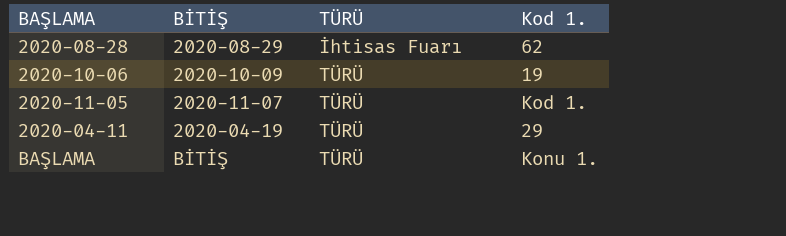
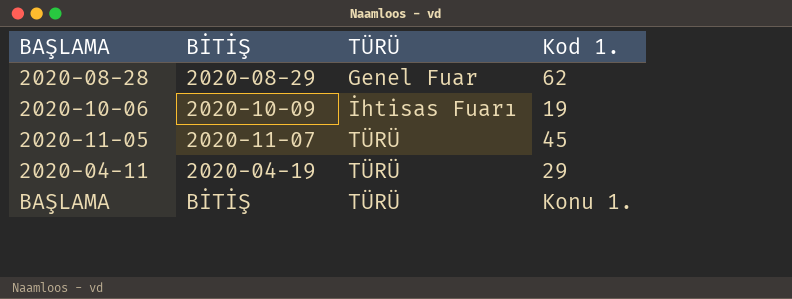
2020-08-28 | TÜRÜ: İhtisas Fuarı -> Genel Fuar
2020-10-06 | TÜRÜ: TÜRÜ -> İhtisas Fuarı
2020-11-05 | Kod 1.: Kod 1. -> 45

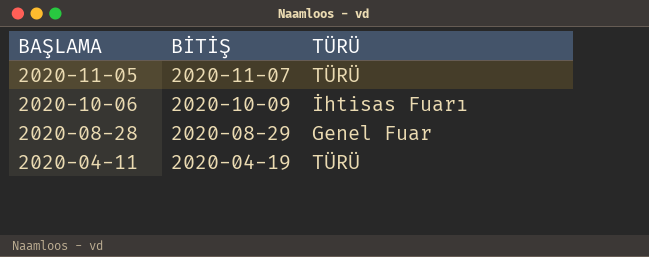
row order: TÜRÜ ascending -> BAŞLAMA descending
column Kod 1. | position: 4 -> none
row BAŞLAMA: BİTİŞ | TÜRÜ | Konu 1. -> none

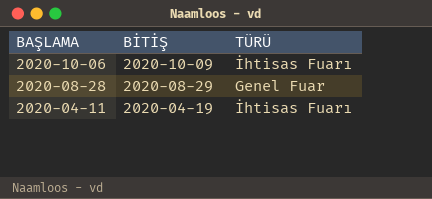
row 2020-11-05: 2020-11-07 | TÜRÜ -> none
2020-04-11 | TÜRÜ: TÜRÜ -> İhtisas Fuarı

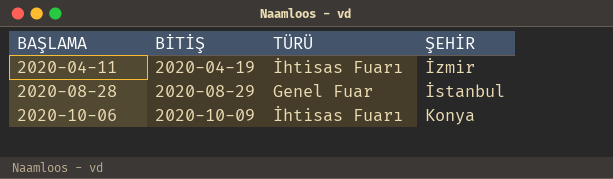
row order: BAŞLAMA descending -> BAŞLAMA ascending
column ŞEHİR | position: none -> 4

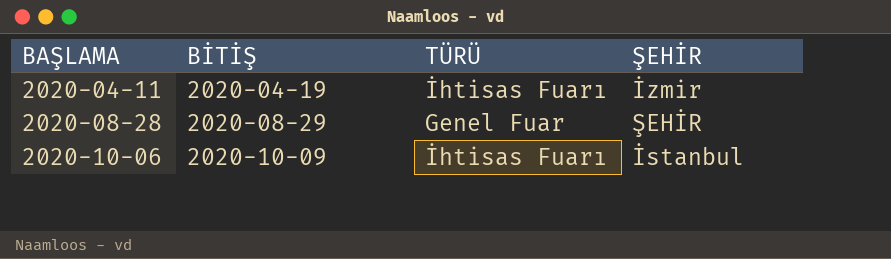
2020-08-28 | ŞEHİR: İstanbul -> ŞEHİR
2020-10-06 | ŞEHİR: Konya -> İstanbul

